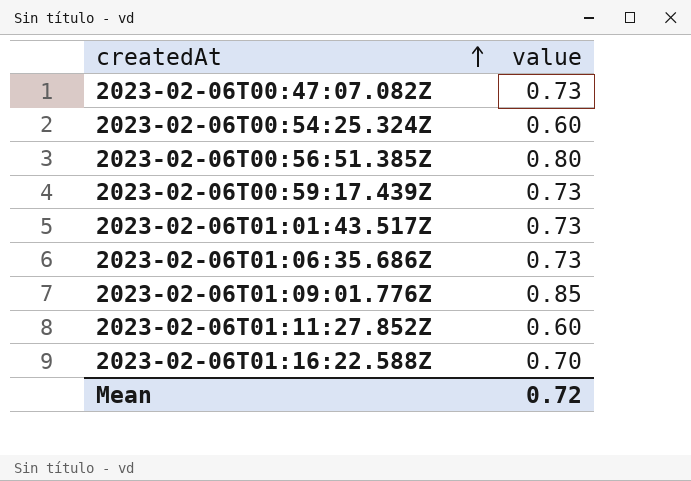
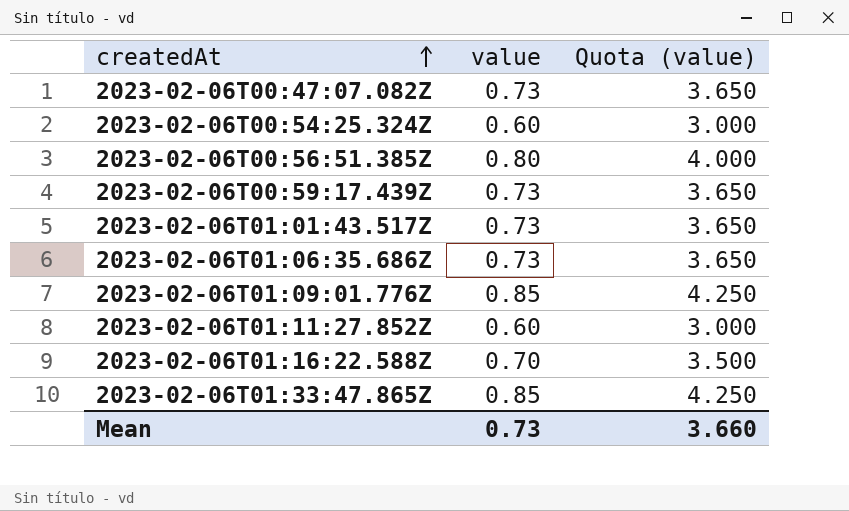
column Quota (value) | formula: none -> [value] * 5
row 2023-02-06T01:33:47.865Z: none -> 0.85 | 4.250
Mean | value: 0.72 -> 0.73

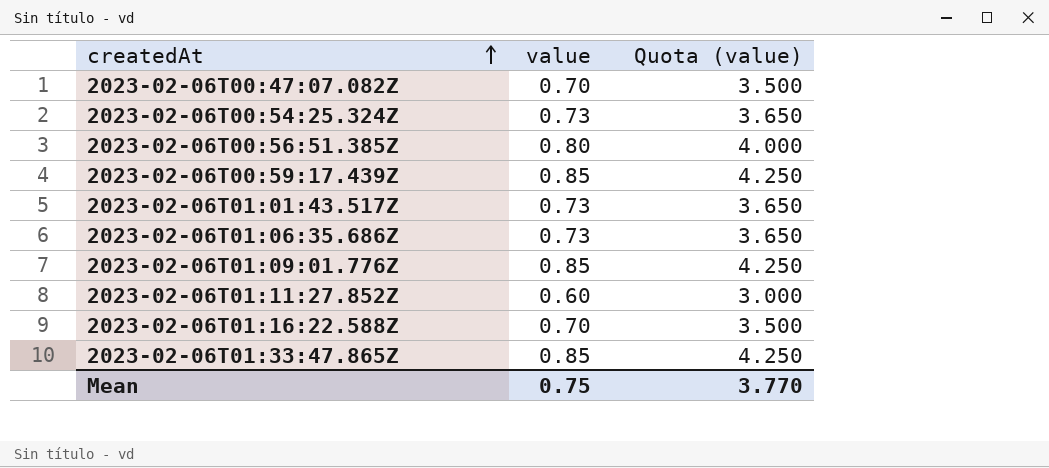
2023-02-06T00:47:07.082Z | value: 0.73 -> 0.70
2023-02-06T00:47:07.082Z | Quota (value): 3.650 -> 3.500
2023-02-06T00:54:25.324Z | value: 0.60 -> 0.73
2023-02-06T00:54:25.324Z | Quota (value): 3.000 -> 3.650
2023-02-06T00:59:17.439Z | value: 0.73 -> 0.85
2023-02-06T00:59:17.439Z | Quota (value): 3.650 -> 4.250
Mean | value: 0.73 -> 0.75
Mean | Quota (value): 3.660 -> 3.770

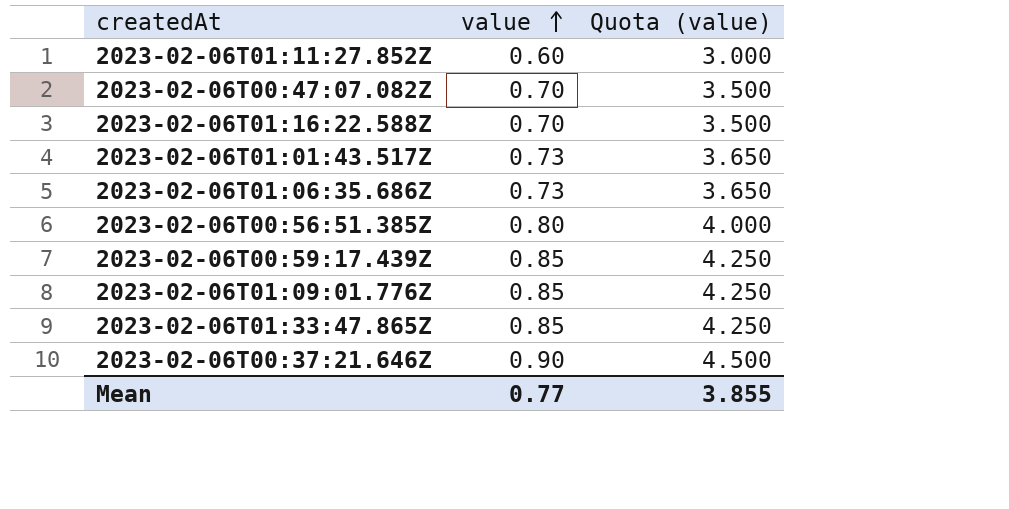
row order: createdAt ascending -> value ascending
row 2023-02-06T00:54:25.324Z: 0.73 | 3.650 -> none
row 2023-02-06T00:37:21.646Z: none -> 0.90 | 4.500
Mean | value: 0.75 -> 0.77
Mean | Quota (value): 3.770 -> 3.855

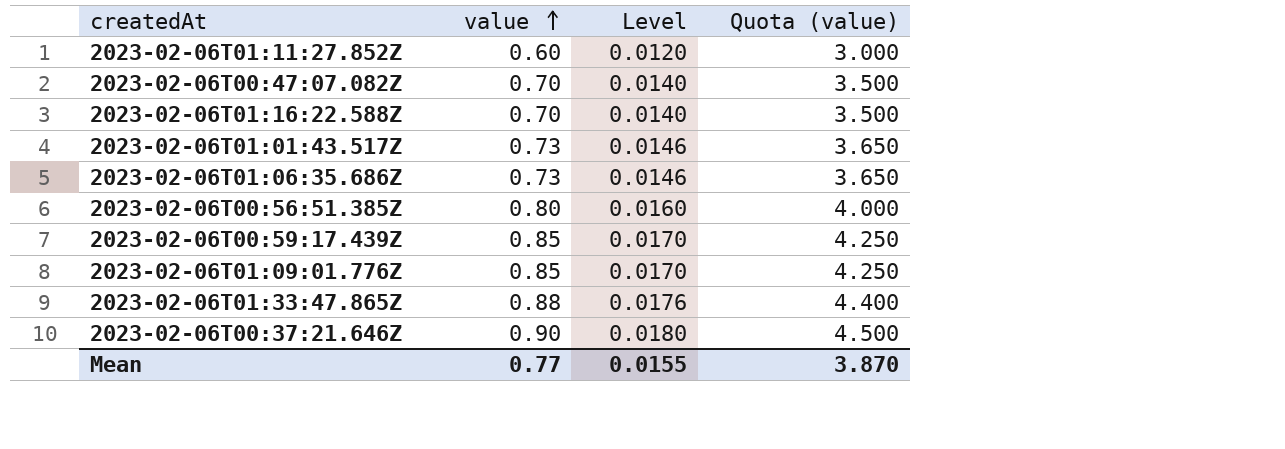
column Level | formula: none -> [value] * 0.02
2023-02-06T01:33:47.865Z | value: 0.85 -> 0.88
2023-02-06T01:33:47.865Z | Quota (value): 4.250 -> 4.400
Mean | Quota (value): 3.855 -> 3.870

